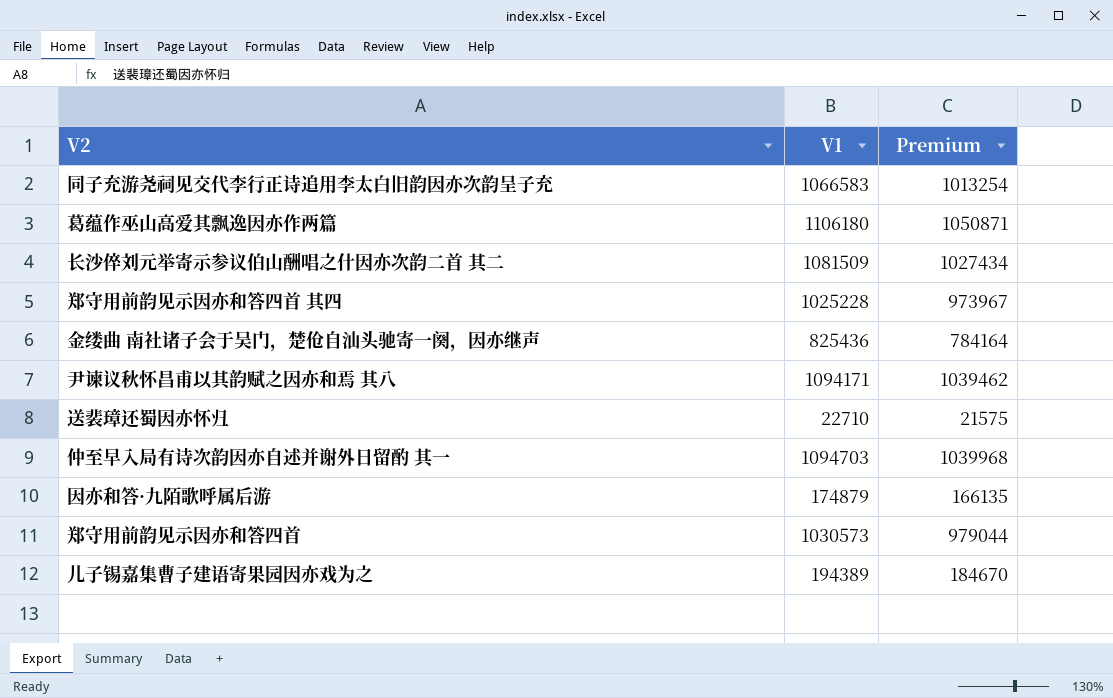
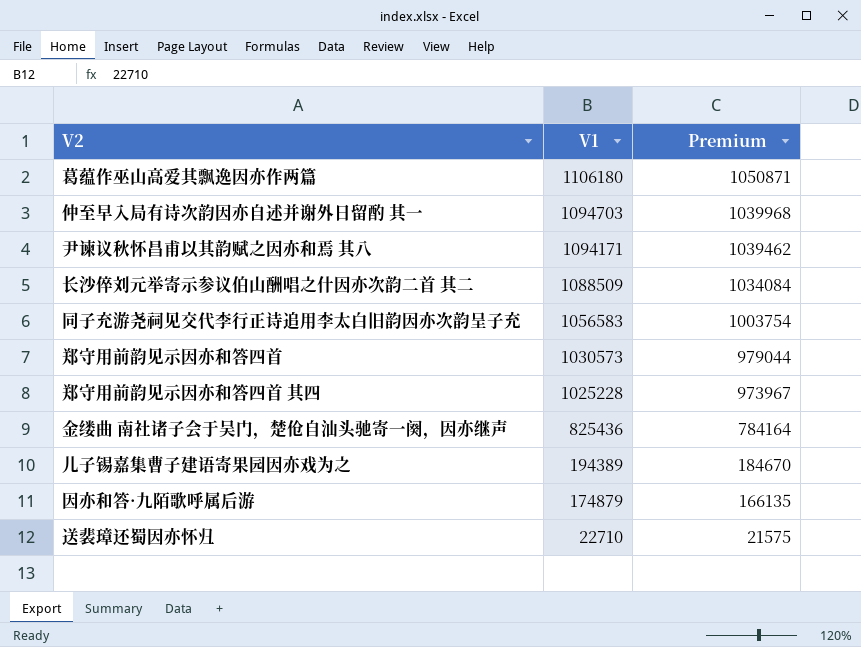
row order: none -> V1 descending
长沙倅刘元举寄示参议伯山酬唱之什因亦次韵二首 其二 | V1: 1081509 -> 1088509
长沙倅刘元举寄示参议伯山酬唱之什因亦次韵二首 其二 | Premium: 1027434 -> 1034084
同子充游尧祠见交代李行正诗追用李太白旧韵因亦次韵呈子充 | V1: 1066583 -> 1056583
同子充游尧祠见交代李行正诗追用李太白旧韵因亦次韵呈子充 | Premium: 1013254 -> 1003754

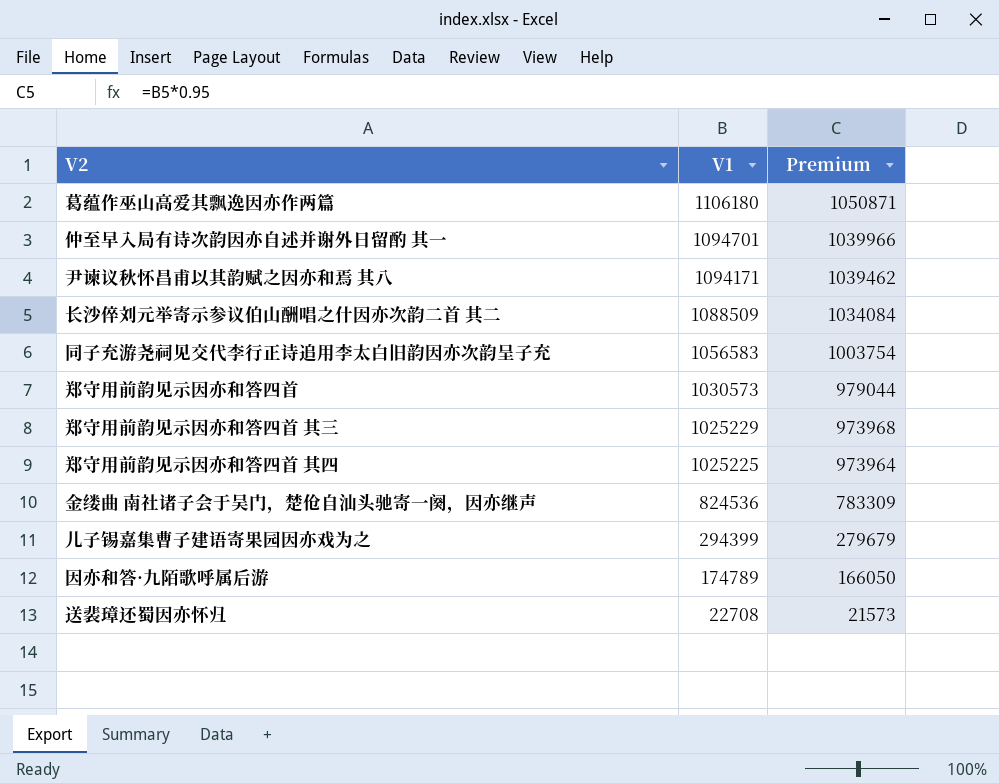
仲至早入局有诗次韵因亦自述并谢外日留酌 其一 | V1: 1094703 -> 1094701
仲至早入局有诗次韵因亦自述并谢外日留酌 其一 | Premium: 1039968 -> 1039966
row 郑守用前韵见示因亦和答四首 其三: none -> 1025229 | 973968
郑守用前韵见示因亦和答四首 其四 | V1: 1025228 -> 1025225
郑守用前韵见示因亦和答四首 其四 | Premium: 973967 -> 973964
金缕曲 南社诸子会于吴门，楚伧自汕头驰寄一阕，因亦继声 | V1: 825436 -> 824536
金缕曲 南社诸子会于吴门，楚伧自汕头驰寄一阕，因亦继声 | Premium: 784164 -> 783309
儿子锡嘉集曹子建语寄果园因亦戏为之 | V1: 194389 -> 294399
儿子锡嘉集曹子建语寄果园因亦戏为之 | Premium: 184670 -> 279679
因亦和答·九陌歌呼属后游 | V1: 174879 -> 174789
因亦和答·九陌歌呼属后游 | Premium: 166135 -> 166050
送裴璋还蜀因亦怀归 | V1: 22710 -> 22708
送裴璋还蜀因亦怀归 | Premium: 21575 -> 21573

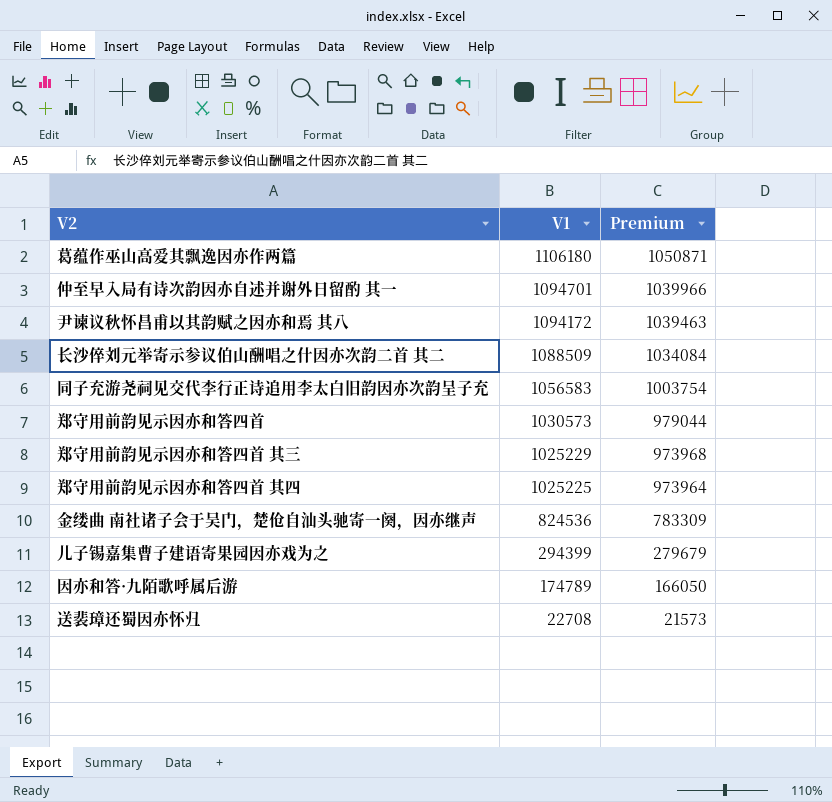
尹谏议秋怀昌甫以其韵赋之因亦和焉 其八 | V1: 1094171 -> 1094172
尹谏议秋怀昌甫以其韵赋之因亦和焉 其八 | Premium: 1039462 -> 1039463

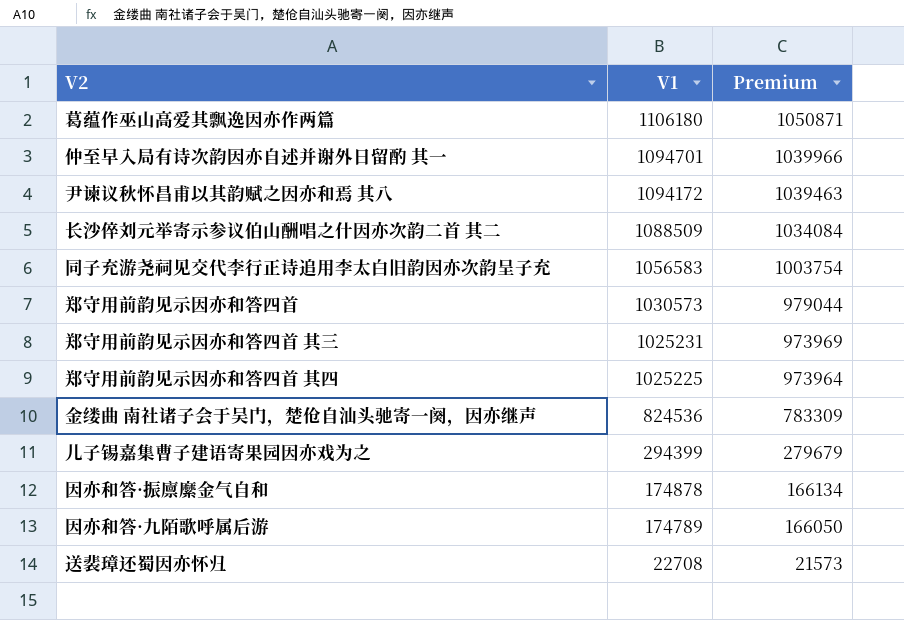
郑守用前韵见示因亦和答四首 其三 | V1: 1025229 -> 1025231
郑守用前韵见示因亦和答四首 其三 | Premium: 973968 -> 973969
row 因亦和答·振廪縻金气自和: none -> 174878 | 166134

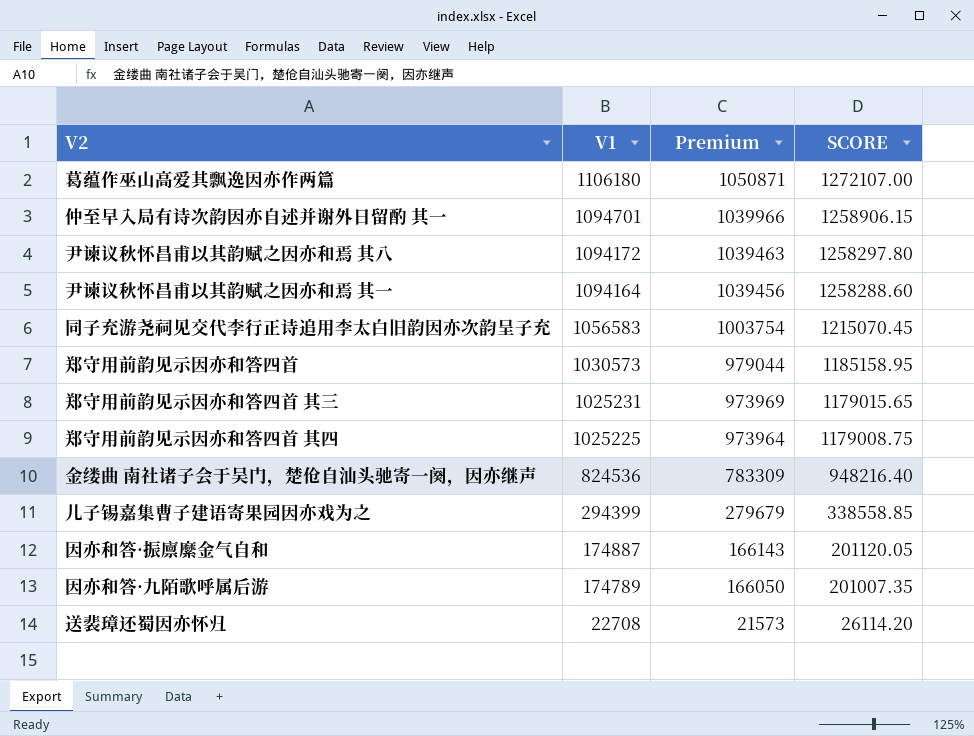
column SCORE | formula: none -> [V1] * 1.15
row 长沙倅刘元举寄示参议伯山酬唱之什因亦次韵二首 其二: 1088509 | 1034084 -> none
row 尹谏议秋怀昌甫以其韵赋之因亦和焉 其一: none -> 1094164 | 1039456 | 1258288.60
因亦和答·振廪縻金气自和 | V1: 174878 -> 174887
因亦和答·振廪縻金气自和 | Premium: 166134 -> 166143

